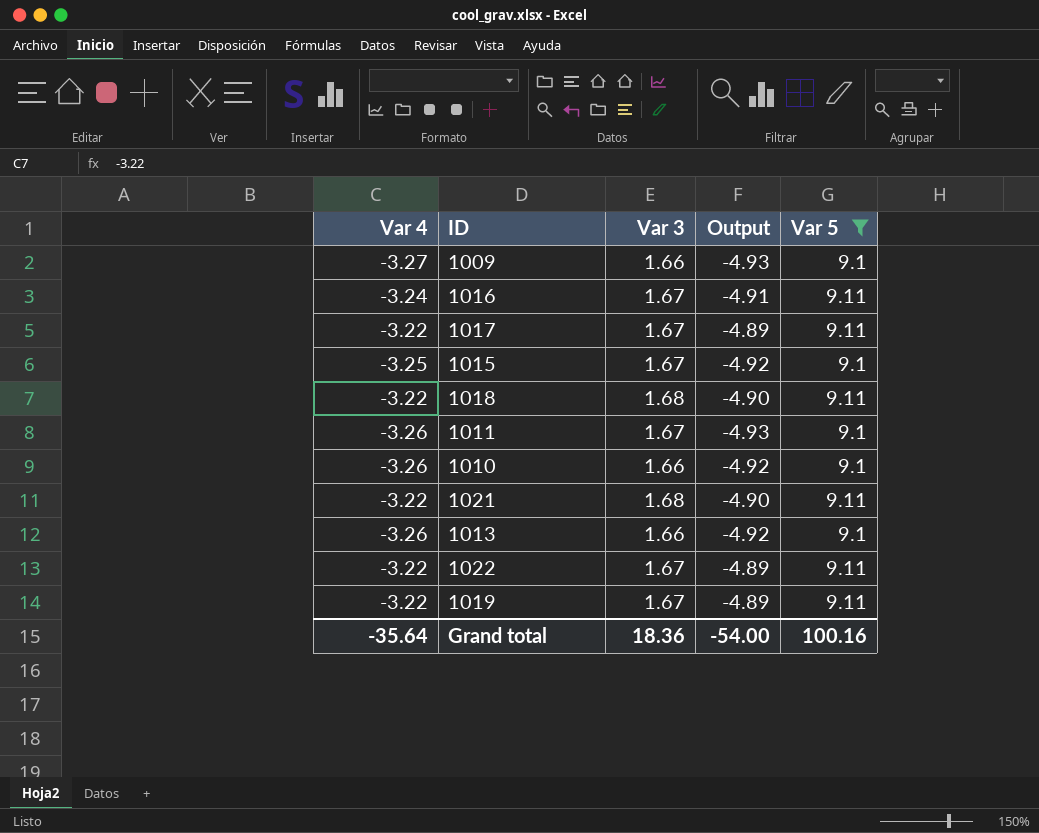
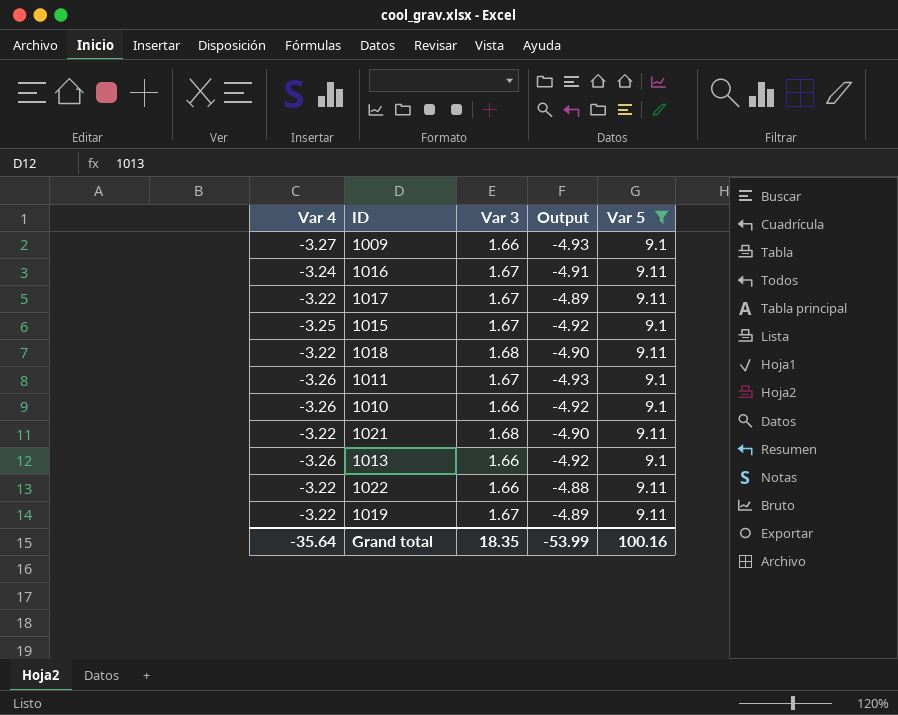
1022 | Var 3: 1.67 -> 1.66
1022 | Output: -4.89 -> -4.88
Grand total | Var 3: 18.36 -> 18.35
Grand total | Output: -54.00 -> -53.99

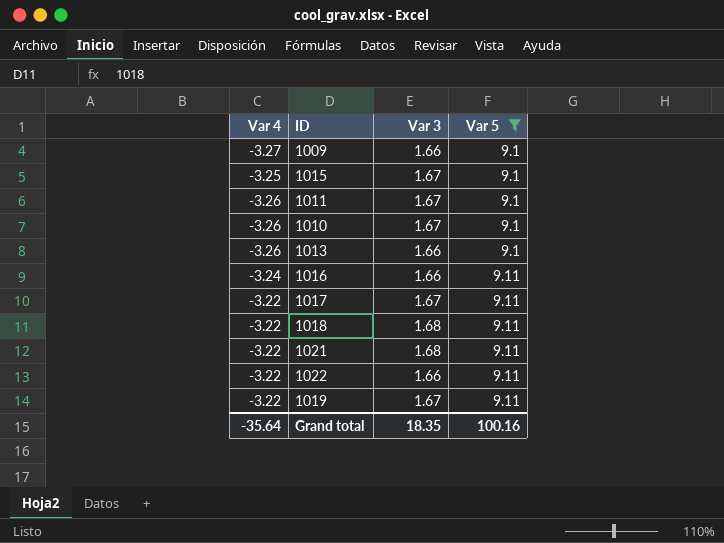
row order: none -> Var 5 ascending
column Output | formula: [Var 4] - [Var 3] -> none
1010 | Var 3: 1.66 -> 1.67
1016 | Var 3: 1.67 -> 1.66

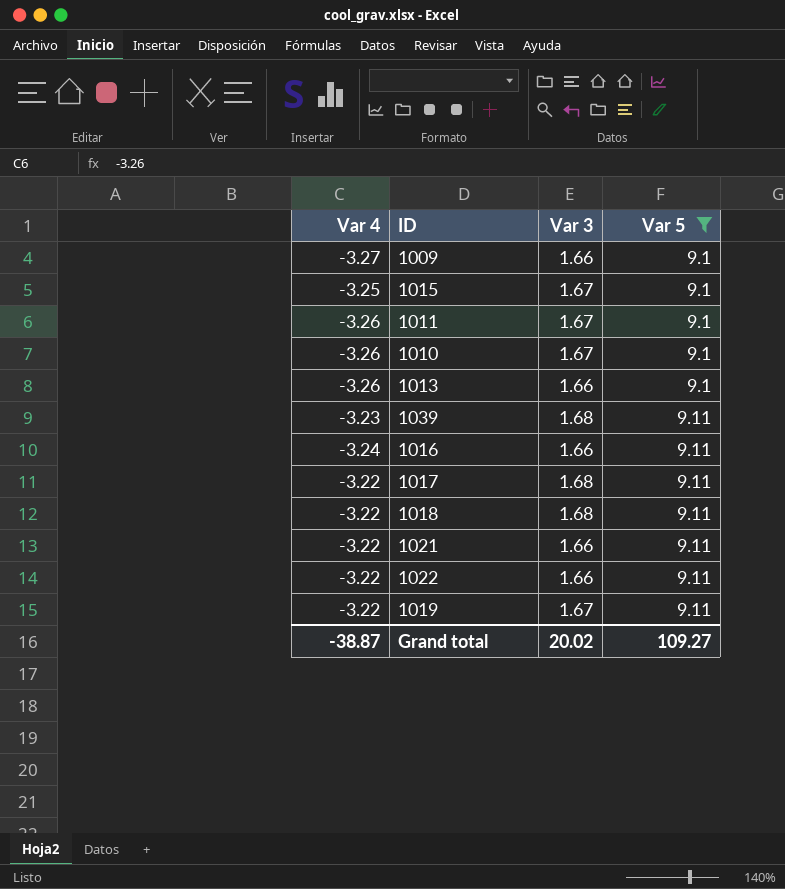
row 1039: none -> -3.23 | 1.68 | 9.11
1017 | Var 3: 1.67 -> 1.68
1021 | Var 3: 1.68 -> 1.66
Grand total | Var 4: -35.64 -> -38.87
Grand total | Var 3: 18.35 -> 20.02
Grand total | Var 5: 100.16 -> 109.27

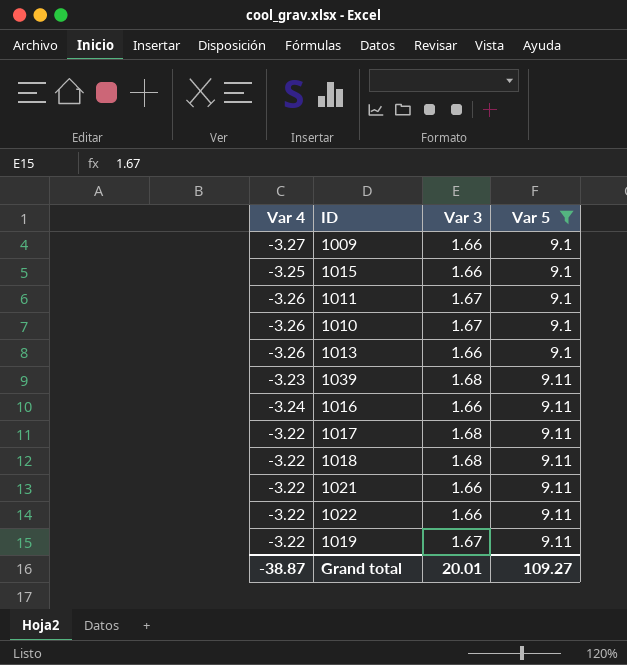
1015 | Var 3: 1.67 -> 1.66
Grand total | Var 3: 20.02 -> 20.01

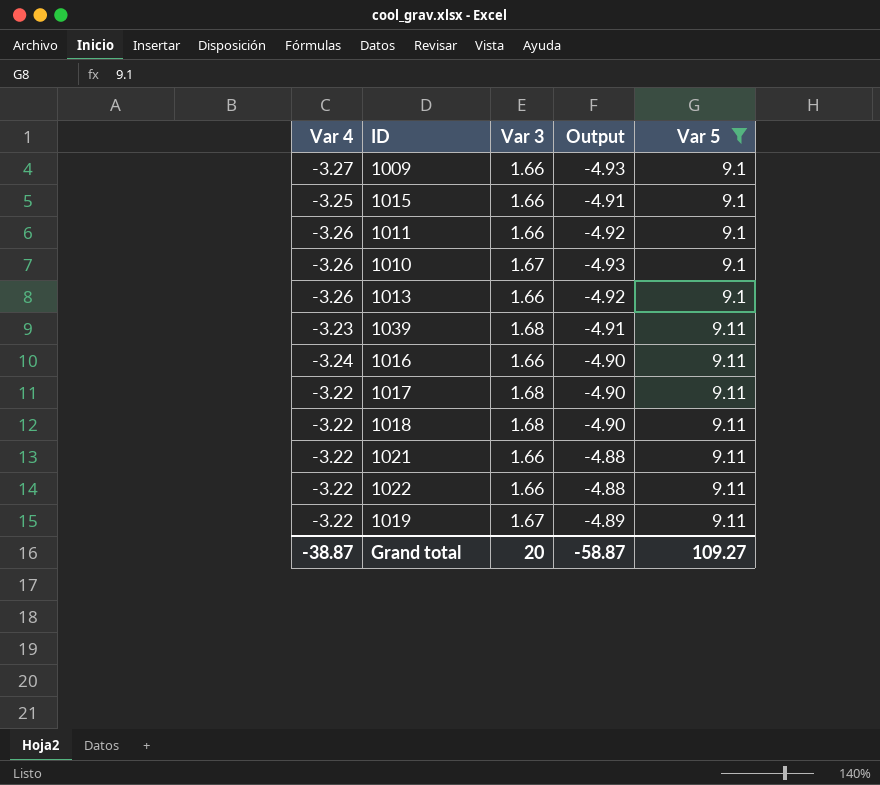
column Output | formula: none -> [Var 4] - [Var 3]
1011 | Var 3: 1.67 -> 1.66
Grand total | Var 3: 20.01 -> 20

